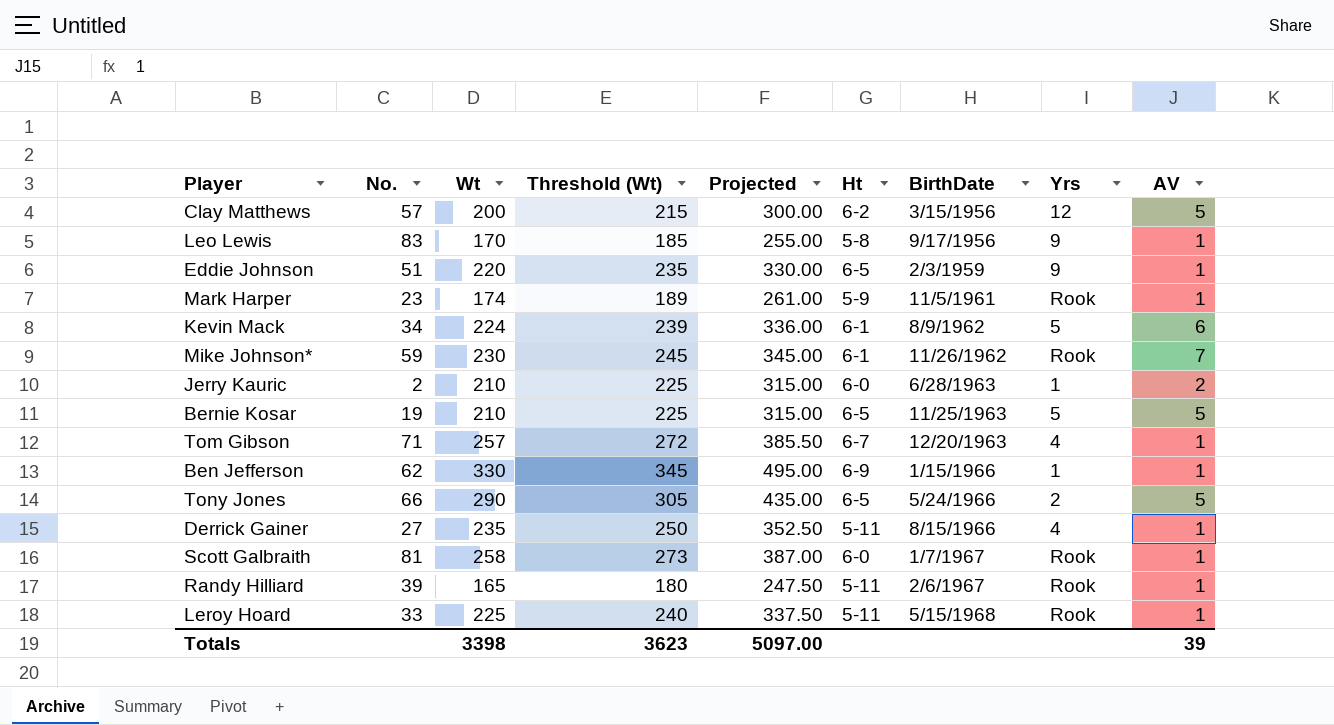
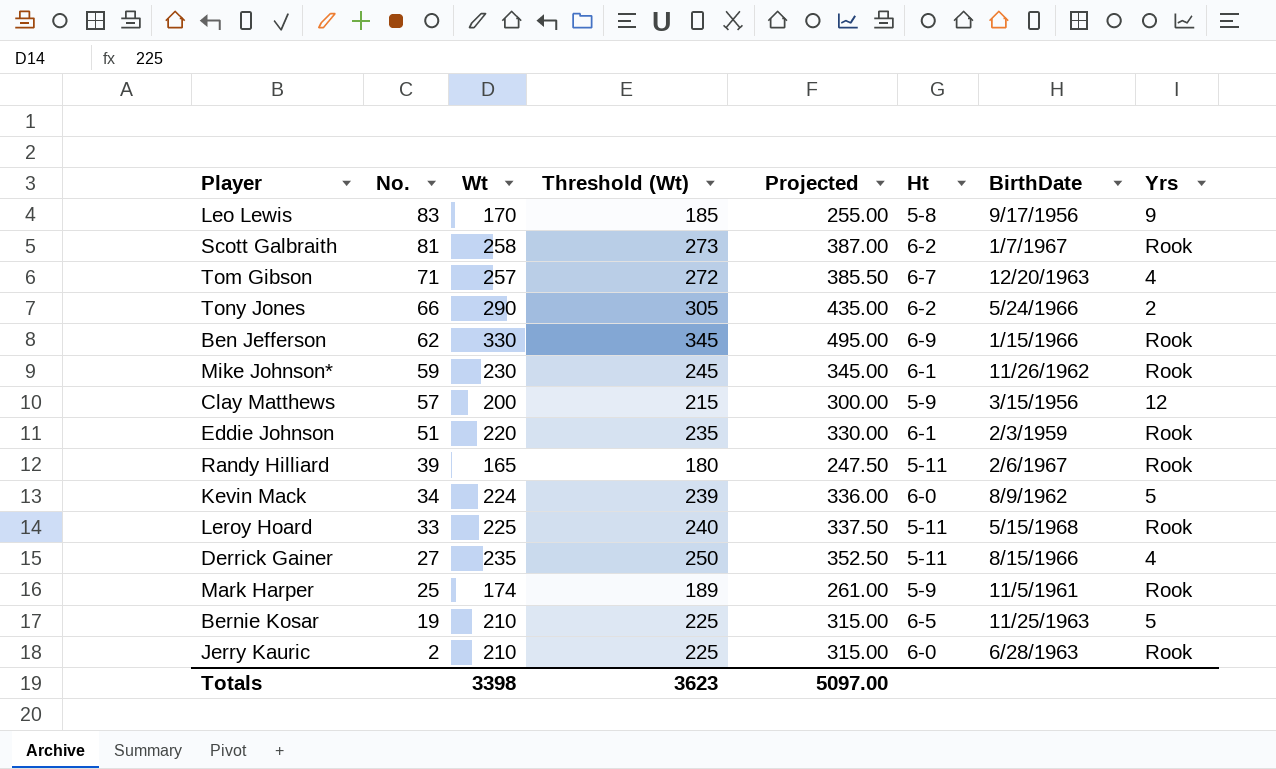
row order: BirthDate ascending -> No. descending
column AV | position: 9 -> none
Scott Galbraith | Ht: 6-0 -> 6-2
Tony Jones | Ht: 6-5 -> 6-2
Ben Jefferson | Yrs: 1 -> Rook
Clay Matthews | Ht: 6-2 -> 5-9
Eddie Johnson | Ht: 6-5 -> 6-1
Eddie Johnson | Yrs: 9 -> Rook
Kevin Mack | Ht: 6-1 -> 6-0
Mark Harper | No.: 23 -> 25
Jerry Kauric | Yrs: 1 -> Rook

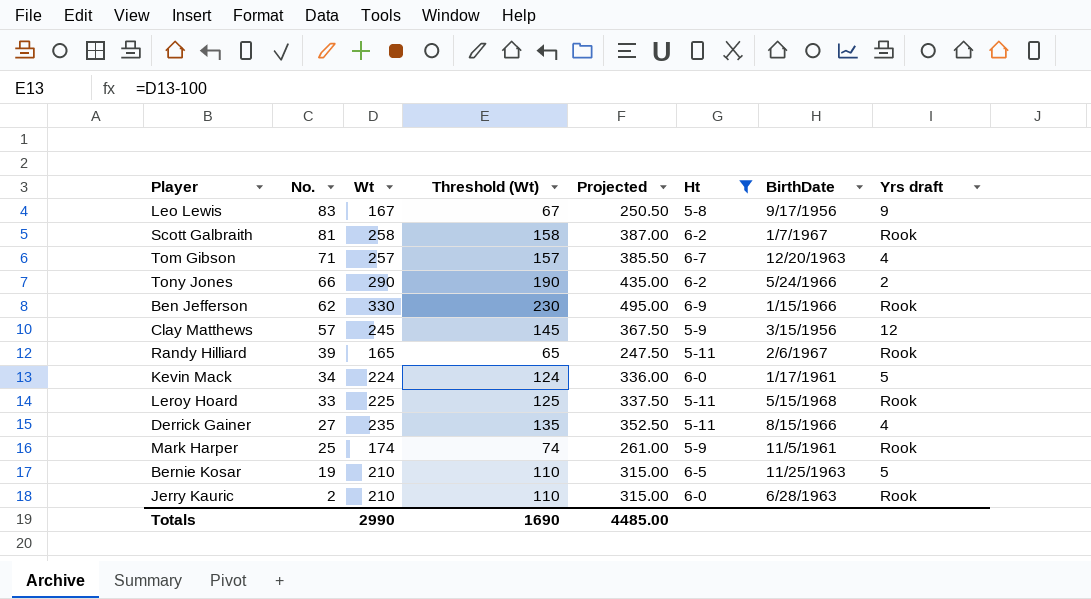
filter: none -> Ht != 6-1
column Threshold (Wt) | formula: [Wt] + 15 -> [Wt] - 100
column name: Yrs -> Yrs draft
Leo Lewis | Wt: 170 -> 167
Leo Lewis | Projected: 255.00 -> 250.50
Clay Matthews | Wt: 200 -> 245
Clay Matthews | Projected: 300.00 -> 367.50
Kevin Mack | BirthDate: 8/9/1962 -> 1/17/1961
Totals | Wt: 3398 -> 2990
Totals | Threshold (Wt): 3623 -> 1690
Totals | Projected: 5097.00 -> 4485.00

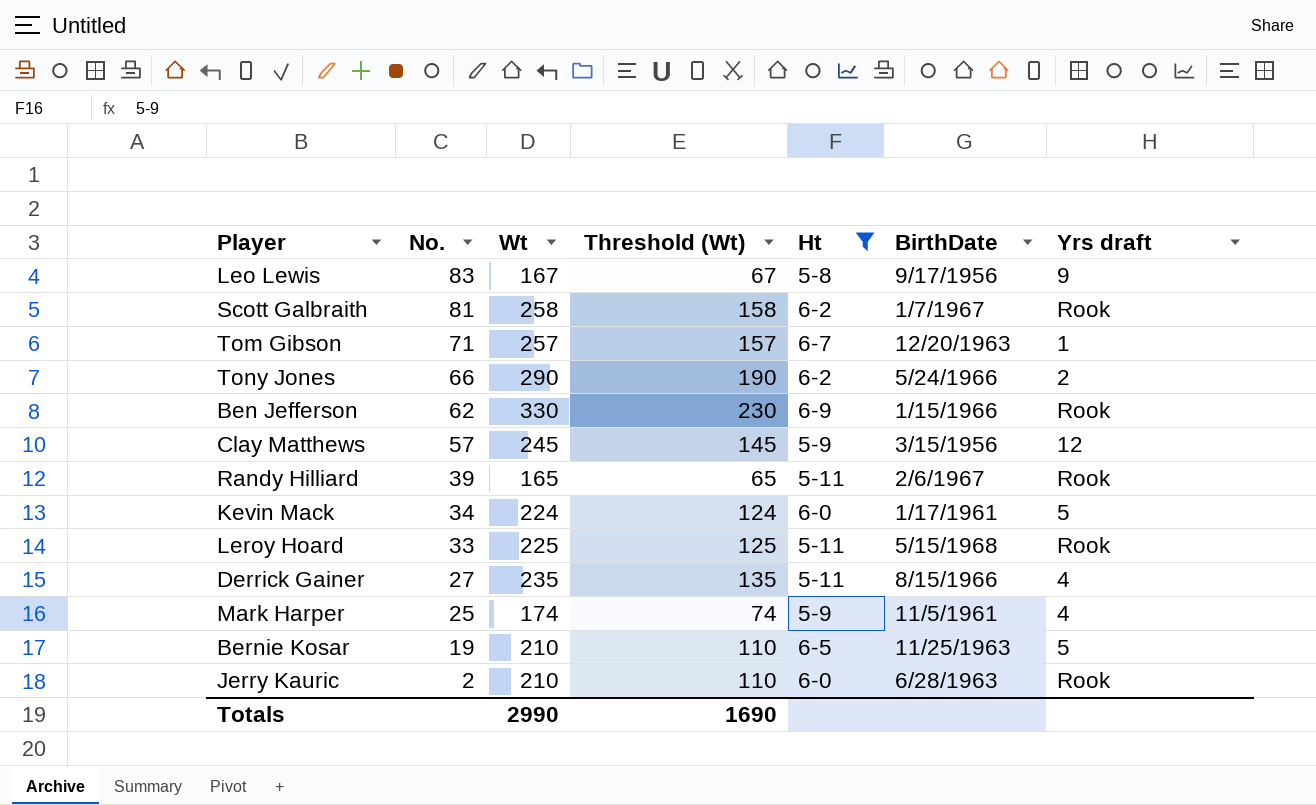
column Projected | formula: [Wt] * 1.5 -> none
Tom Gibson | Yrs draft: 4 -> 1
Mark Harper | Yrs draft: Rook -> 4

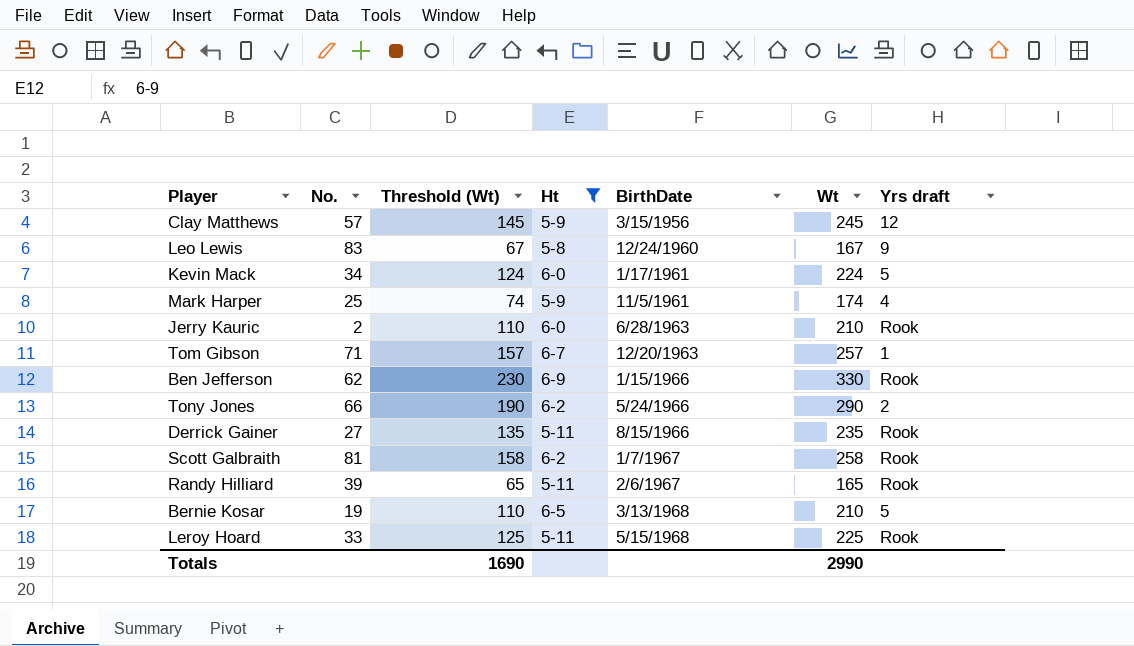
row order: No. descending -> BirthDate ascending
column Wt | position: 3 -> 6
Leo Lewis | BirthDate: 9/17/1956 -> 12/24/1960
Derrick Gainer | Yrs draft: 4 -> Rook
Bernie Kosar | BirthDate: 11/25/1963 -> 3/13/1968

